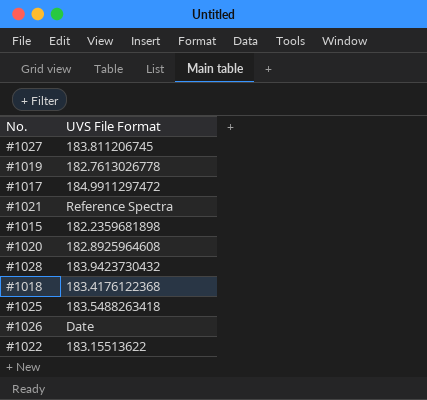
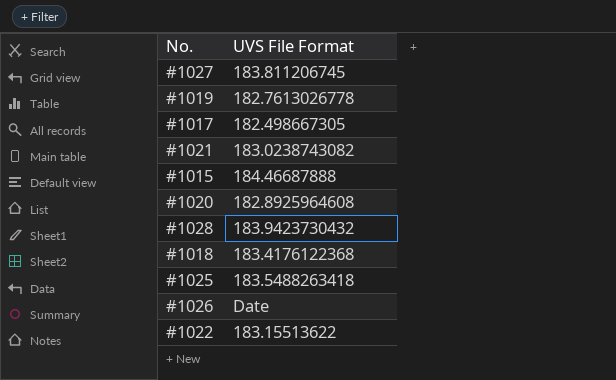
#1017 | UVS File Format: 184.9911297472 -> 182.498667305
#1021 | UVS File Format: Reference Spectra -> 183.0238743082
#1015 | UVS File Format: 182.2359681898 -> 184.46687888

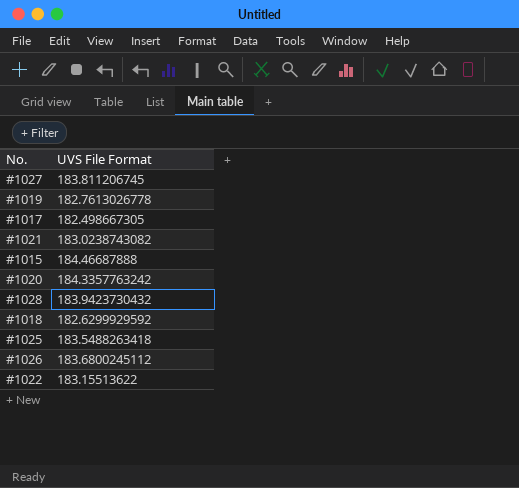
#1020 | UVS File Format: 182.8925964608 -> 184.3357763242
#1018 | UVS File Format: 183.4176122368 -> 182.6299929592
#1026 | UVS File Format: Date -> 183.6800245112

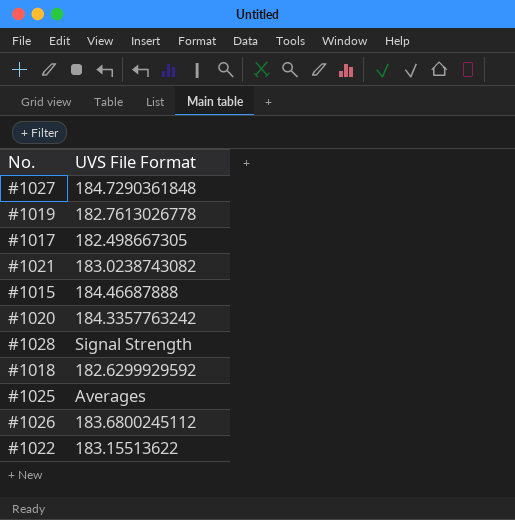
#1027 | UVS File Format: 183.811206745 -> 184.7290361848
#1028 | UVS File Format: 183.9423730432 -> Signal Strength
#1025 | UVS File Format: 183.5488263418 -> Averages

